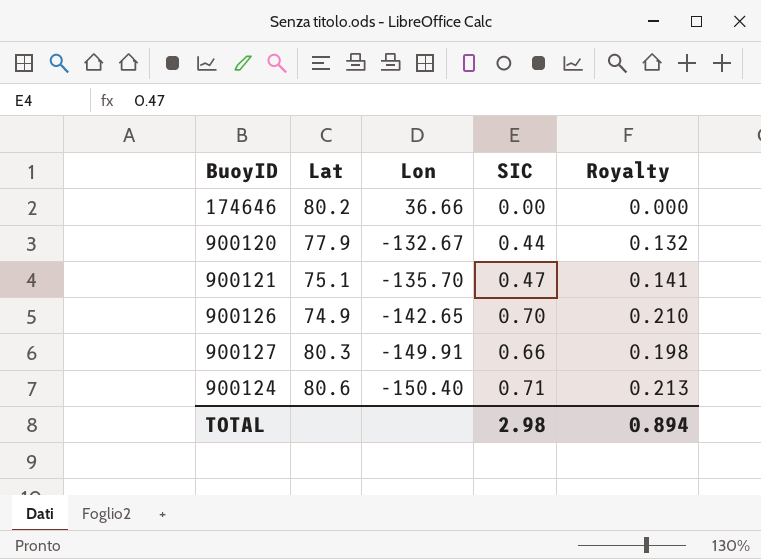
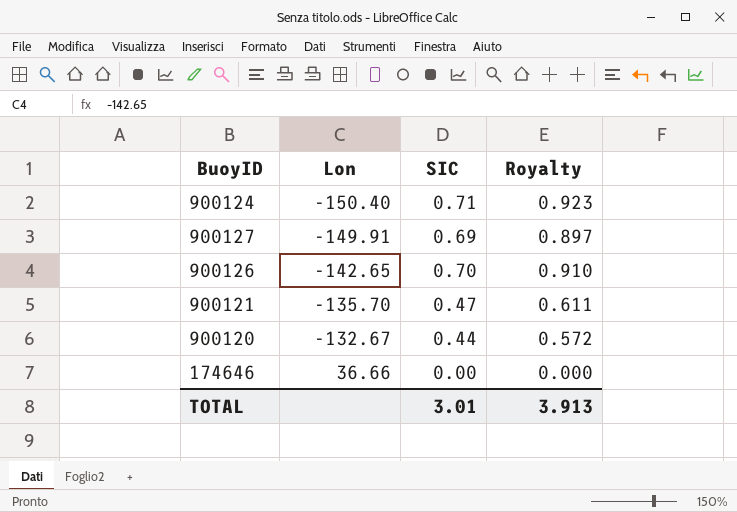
row order: Lon descending -> Lon ascending
column Lat | position: 2 -> none
column Royalty | formula: [SIC] * 0.3 -> [SIC] * 1.3
900127 | SIC: 0.66 -> 0.69
TOTAL | SIC: 2.98 -> 3.01
TOTAL | Royalty: 0.894 -> 3.913

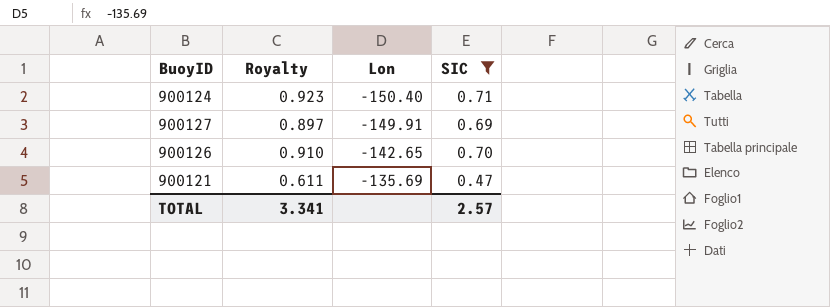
filter: none -> SIC >= 0.47
column Royalty | position: 4 -> 2
900121 | Lon: -135.70 -> -135.69
TOTAL | Royalty: 3.913 -> 3.341
TOTAL | SIC: 3.01 -> 2.57

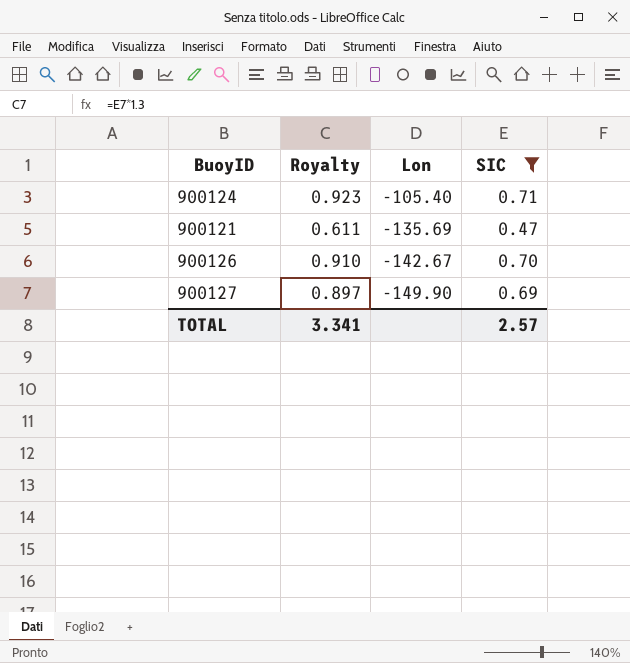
row order: Lon ascending -> Lon descending
900124 | Lon: -150.40 -> -105.40
900126 | Lon: -142.65 -> -142.67
900127 | Lon: -149.91 -> -149.90

